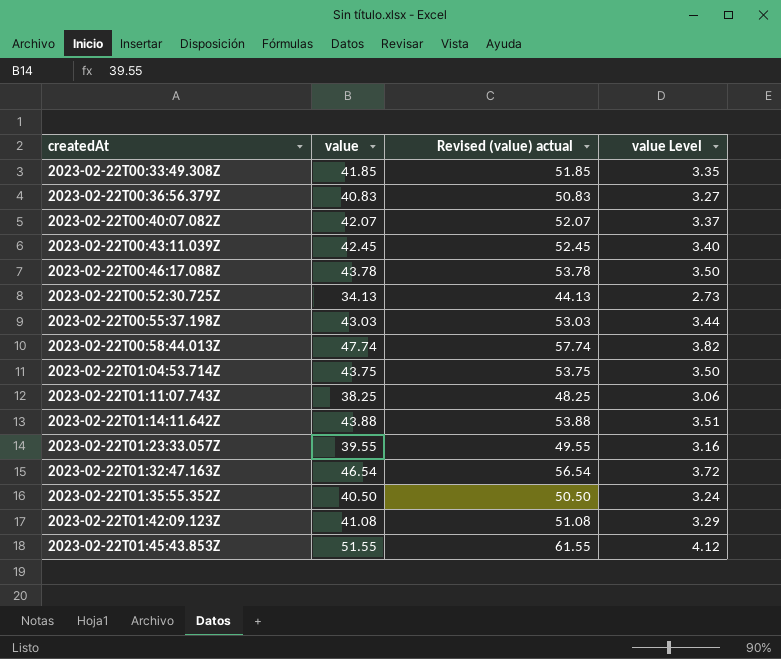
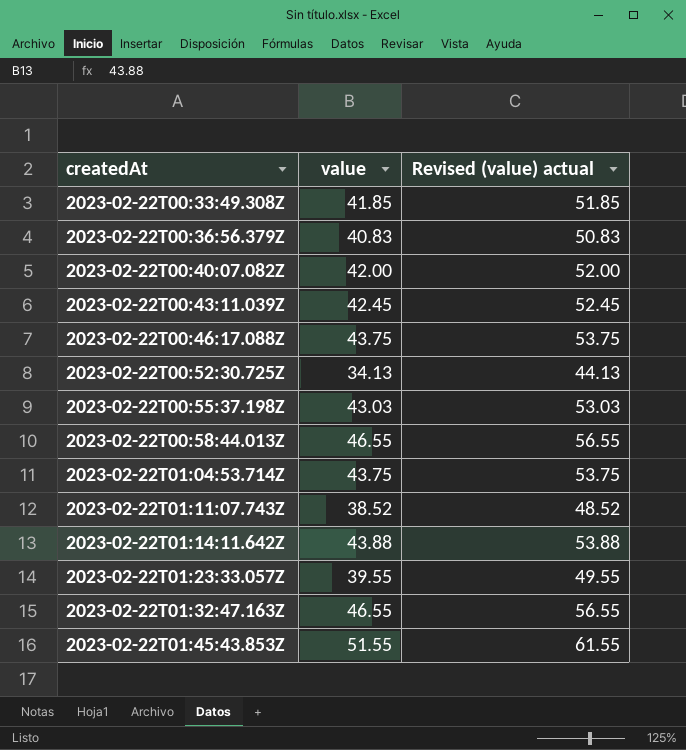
column value Level | formula: [value] * 0.08 -> none
row 2023-02-22T01:35:55.352Z: 40.50 | 50.50 | 3.24 -> none
row 2023-02-22T01:42:09.123Z: 41.08 | 51.08 | 3.29 -> none
2023-02-22T00:40:07.082Z | value: 42.07 -> 42.00
2023-02-22T00:40:07.082Z | Revised (value) actual: 52.07 -> 52.00
2023-02-22T00:46:17.088Z | value: 43.78 -> 43.75
2023-02-22T00:46:17.088Z | Revised (value) actual: 53.78 -> 53.75
2023-02-22T00:58:44.013Z | value: 47.74 -> 46.55
2023-02-22T00:58:44.013Z | Revised (value) actual: 57.74 -> 56.55
2023-02-22T01:11:07.743Z | value: 38.25 -> 38.52
2023-02-22T01:11:07.743Z | Revised (value) actual: 48.25 -> 48.52
2023-02-22T01:32:47.163Z | value: 46.54 -> 46.55
2023-02-22T01:32:47.163Z | Revised (value) actual: 56.54 -> 56.55

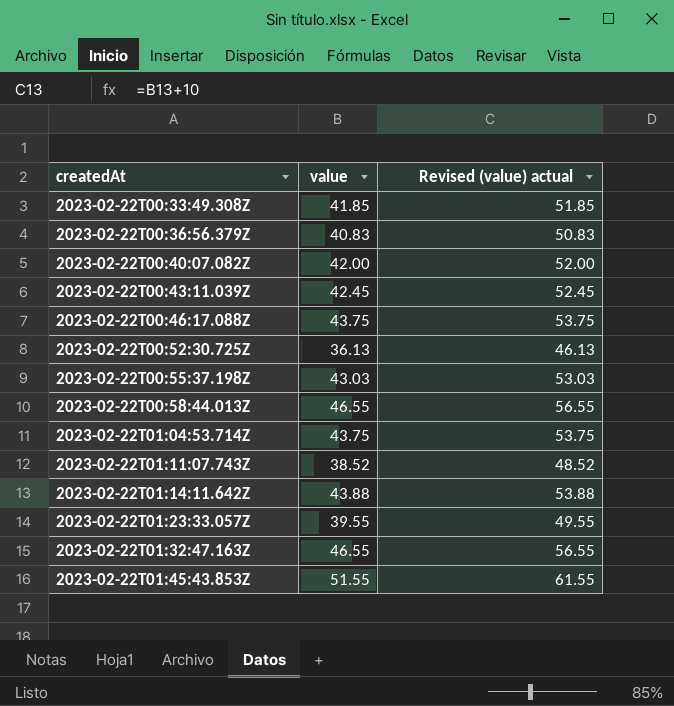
2023-02-22T00:52:30.725Z | value: 34.13 -> 36.13
2023-02-22T00:52:30.725Z | Revised (value) actual: 44.13 -> 46.13

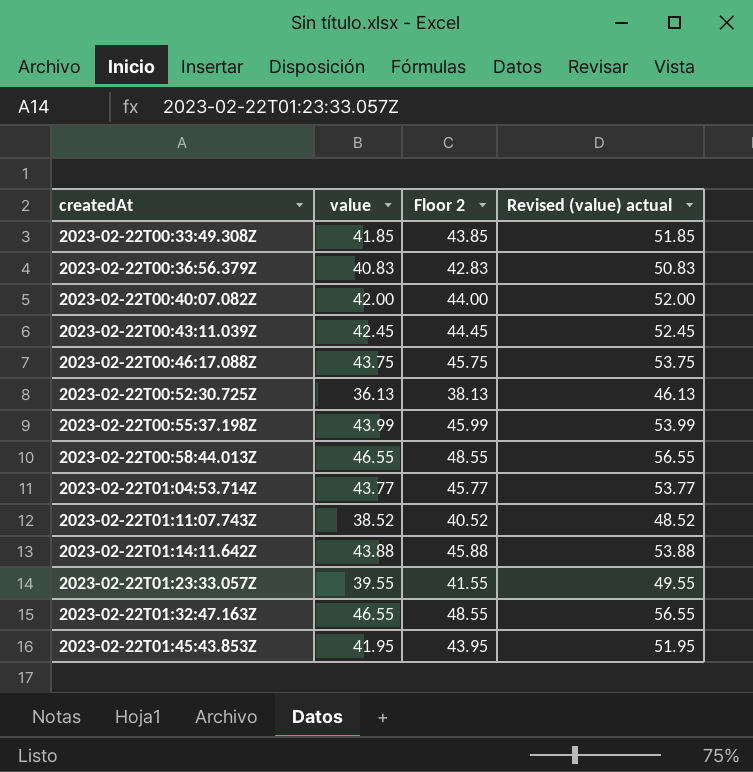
column Floor 2 | formula: none -> [value] + 2
2023-02-22T00:55:37.198Z | value: 43.03 -> 43.99
2023-02-22T00:55:37.198Z | Revised (value) actual: 53.03 -> 53.99
2023-02-22T01:04:53.714Z | value: 43.75 -> 43.77
2023-02-22T01:04:53.714Z | Revised (value) actual: 53.75 -> 53.77
2023-02-22T01:45:43.853Z | value: 51.55 -> 41.95
2023-02-22T01:45:43.853Z | Revised (value) actual: 61.55 -> 51.95

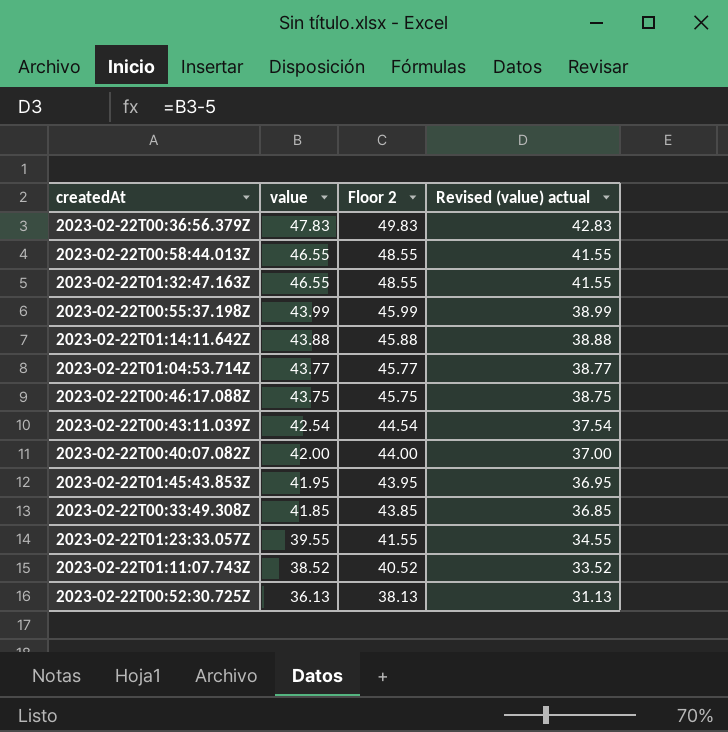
row order: createdAt ascending -> value descending
column Revised (value) actual | formula: [value] + 10 -> [value] - 5
2023-02-22T00:36:56.379Z | value: 40.83 -> 47.83
2023-02-22T00:36:56.379Z | Floor 2: 42.83 -> 49.83
2023-02-22T00:43:11.039Z | value: 42.45 -> 42.54
2023-02-22T00:43:11.039Z | Floor 2: 44.45 -> 44.54

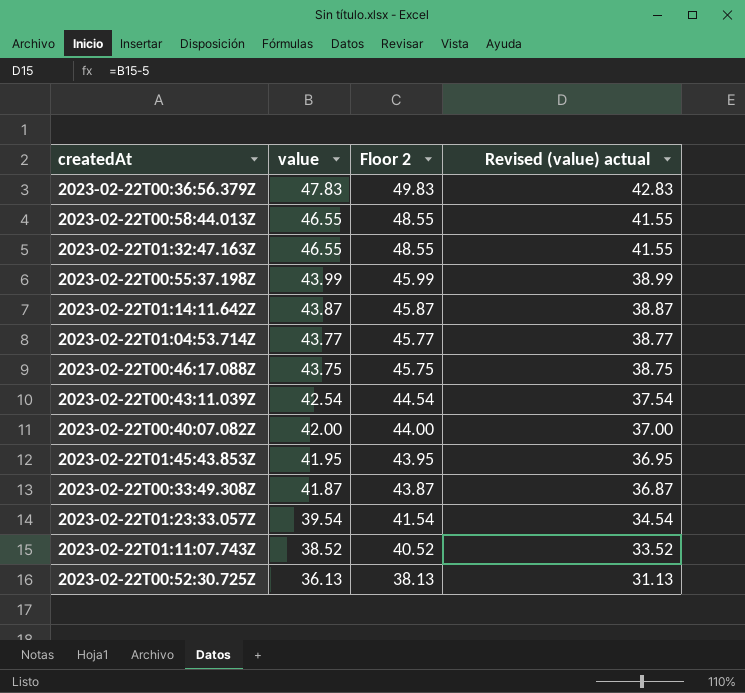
2023-02-22T01:14:11.642Z | value: 43.88 -> 43.87
2023-02-22T01:14:11.642Z | Floor 2: 45.88 -> 45.87
2023-02-22T01:14:11.642Z | Revised (value) actual: 38.88 -> 38.87
2023-02-22T00:33:49.308Z | value: 41.85 -> 41.87
2023-02-22T00:33:49.308Z | Floor 2: 43.85 -> 43.87
2023-02-22T00:33:49.308Z | Revised (value) actual: 36.85 -> 36.87
2023-02-22T01:23:33.057Z | value: 39.55 -> 39.54
2023-02-22T01:23:33.057Z | Floor 2: 41.55 -> 41.54
2023-02-22T01:23:33.057Z | Revised (value) actual: 34.55 -> 34.54

